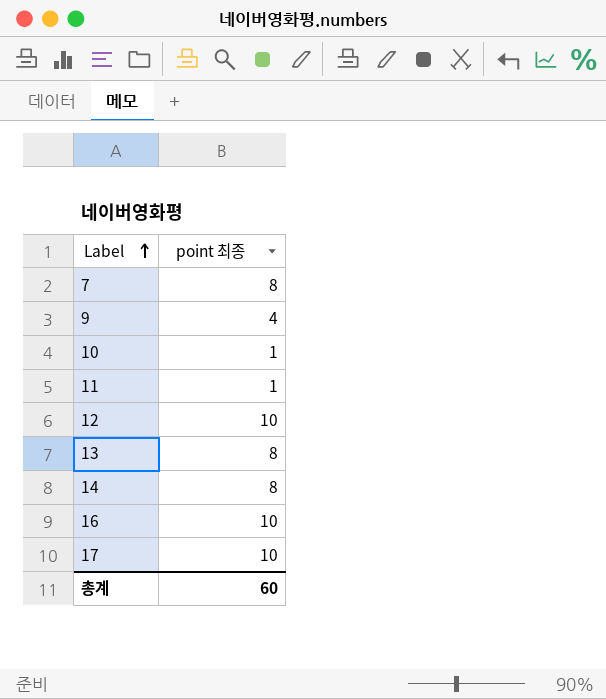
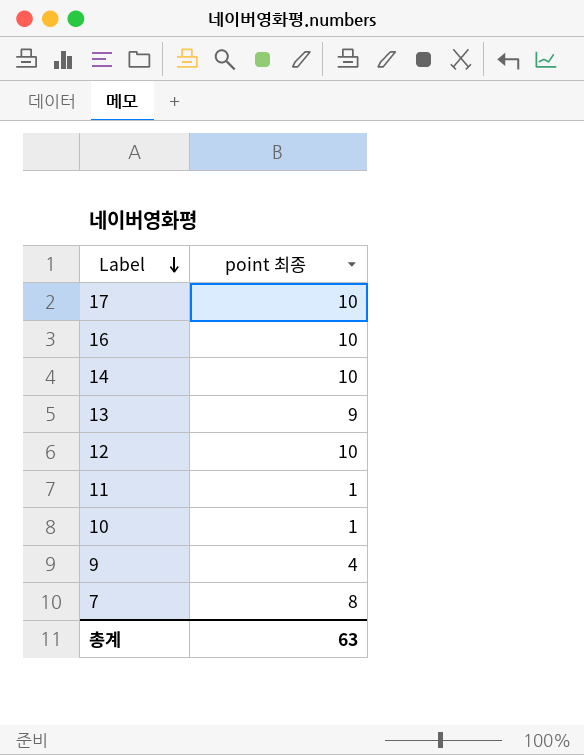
row order: Label ascending -> Label descending
14 | point 최종: 8 -> 10
13 | point 최종: 8 -> 9
총계 | point 최종: 60 -> 63

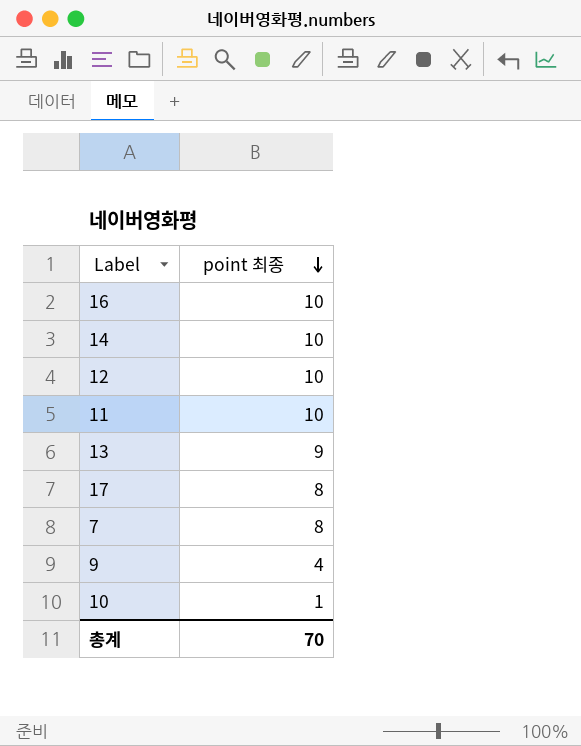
row order: Label descending -> point 최종 descending
11 | point 최종: 1 -> 10
17 | point 최종: 10 -> 8
총계 | point 최종: 63 -> 70

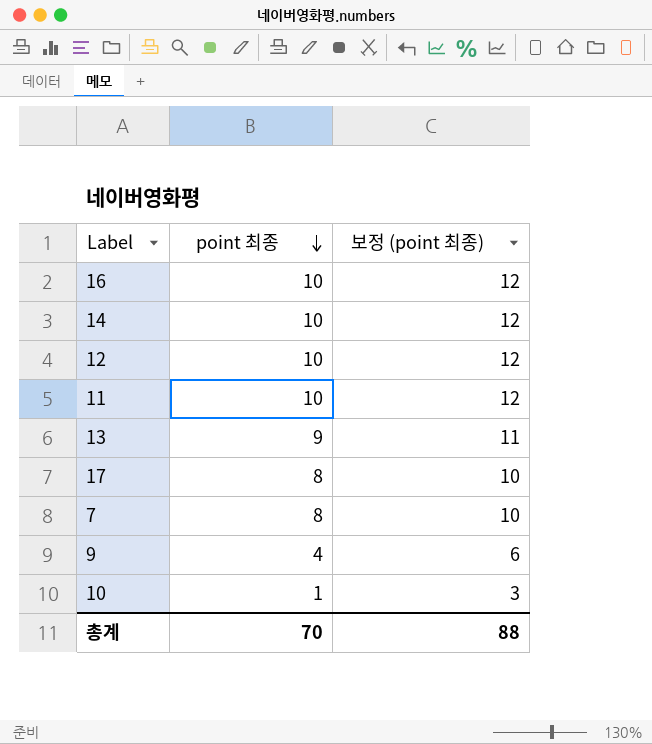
column 보정 (point 최종) | formula: none -> [point 최종] + 2

